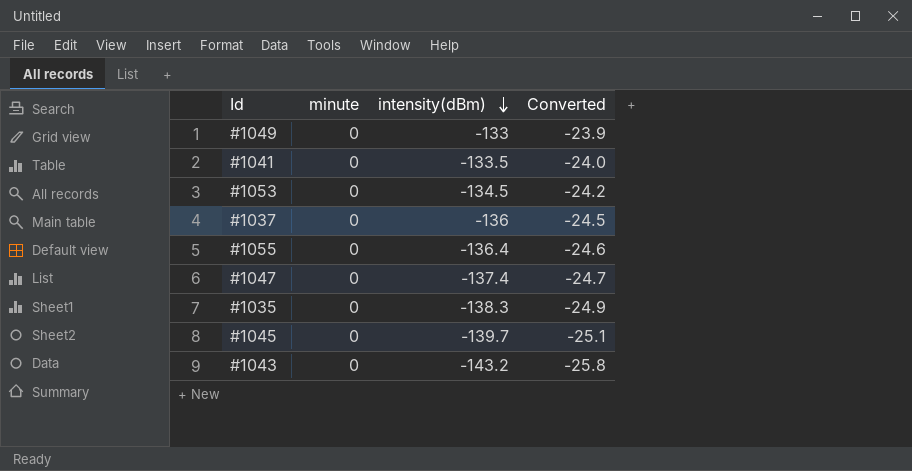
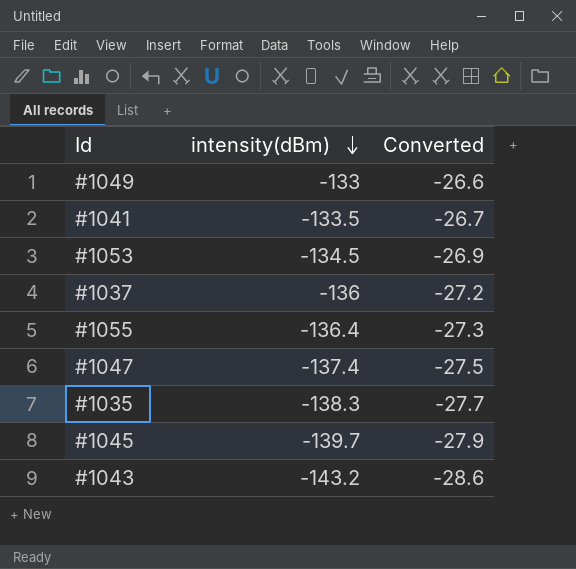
column minute | position: 2 -> none
column Converted | formula: [intensity(dBm)] * 0.18 -> [intensity(dBm)] * 0.2

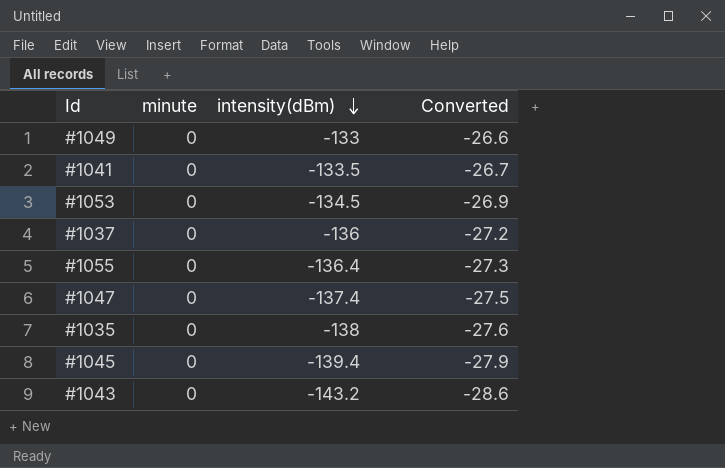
column minute | position: none -> 2
#1035 | intensity(dBm): -138.3 -> -138
#1035 | Converted: -27.7 -> -27.6
#1045 | intensity(dBm): -139.7 -> -139.4

